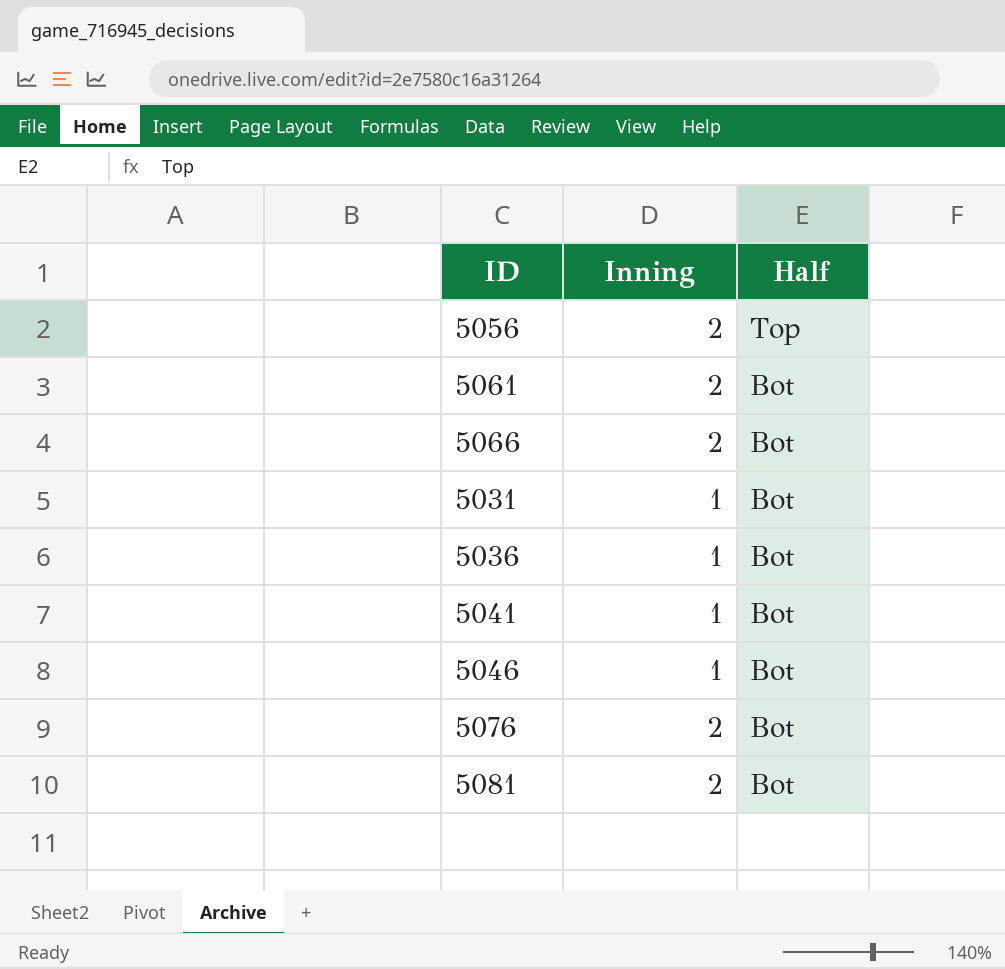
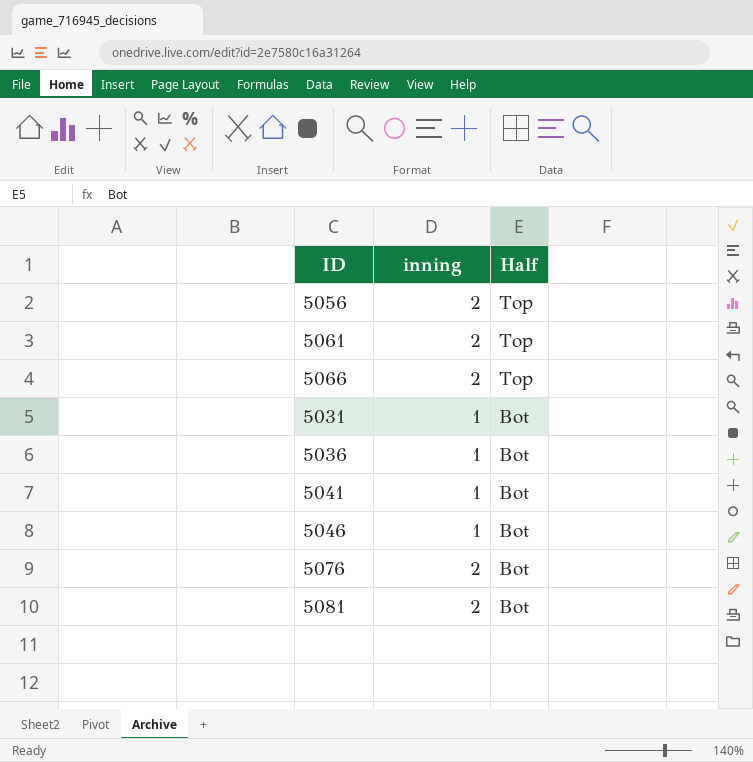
column name: Inning -> inning
5061 | Half: Bot -> Top
5066 | Half: Bot -> Top

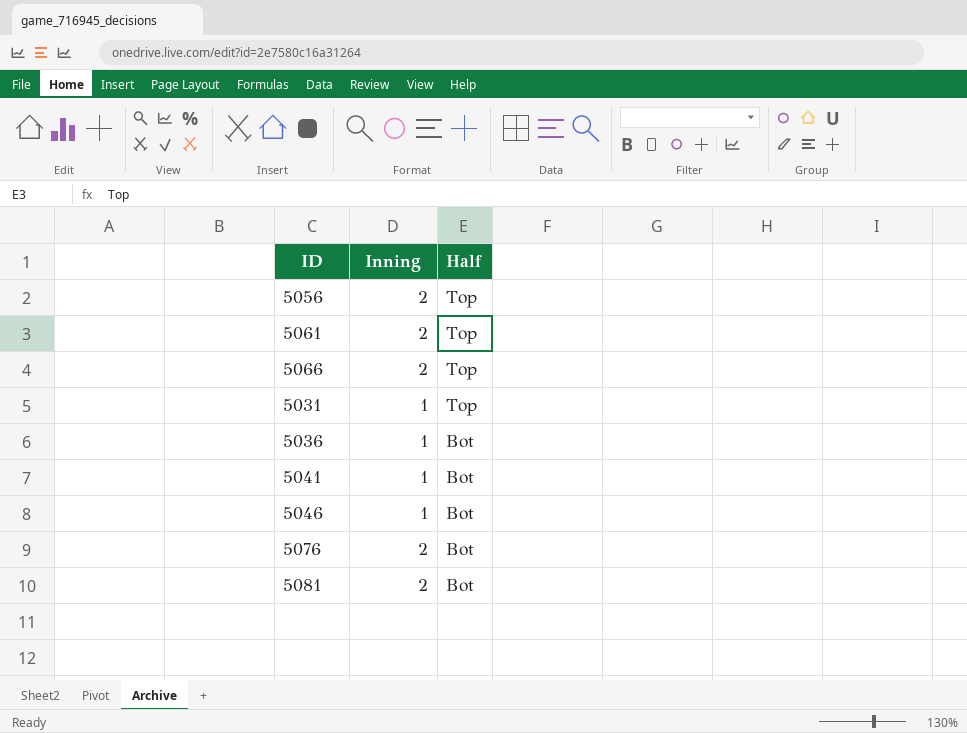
column name: inning -> Inning
5031 | Half: Bot -> Top

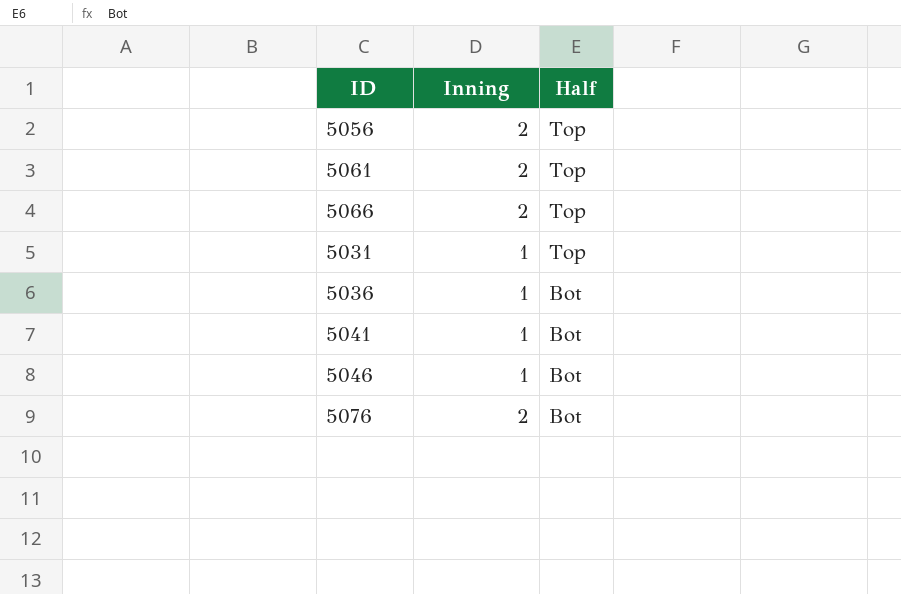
row 5081: 2 | Bot -> none

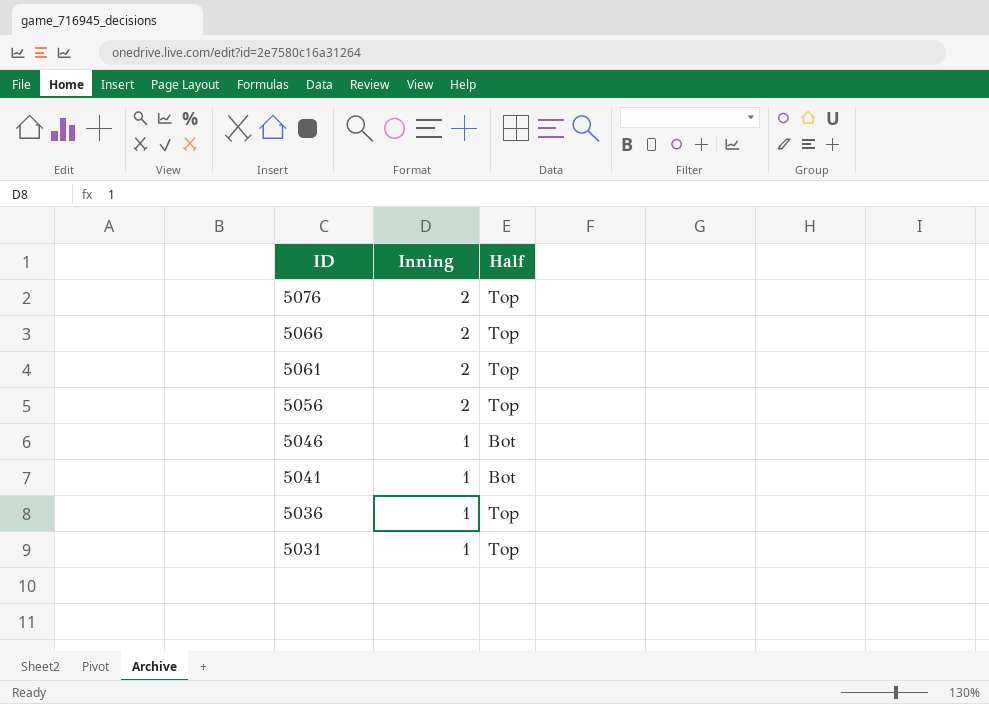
row order: Half descending -> ID descending
5076 | Half: Bot -> Top
5036 | Half: Bot -> Top

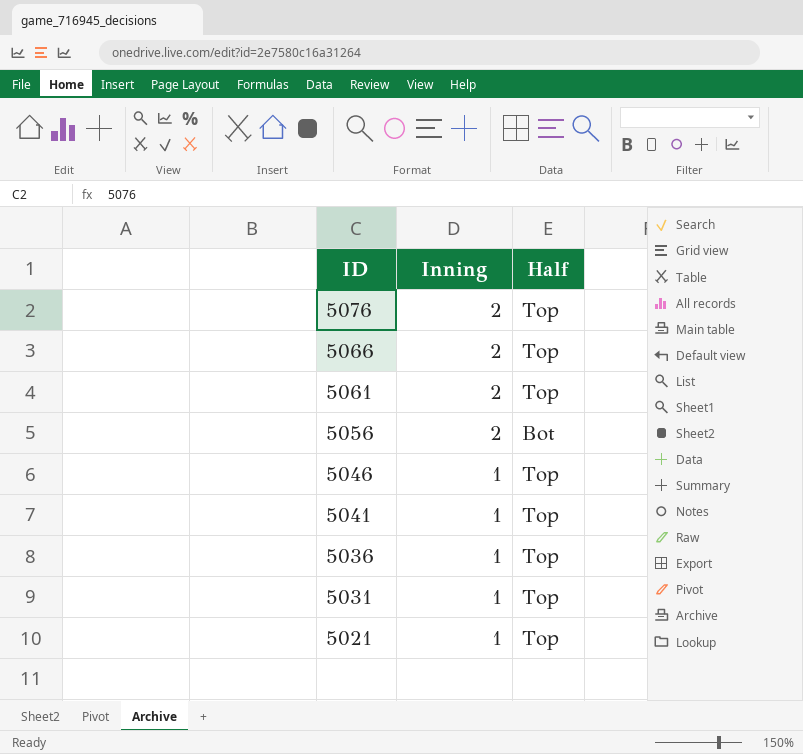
5056 | Half: Top -> Bot
5046 | Half: Bot -> Top
5041 | Half: Bot -> Top
row 5021: none -> 1 | Top

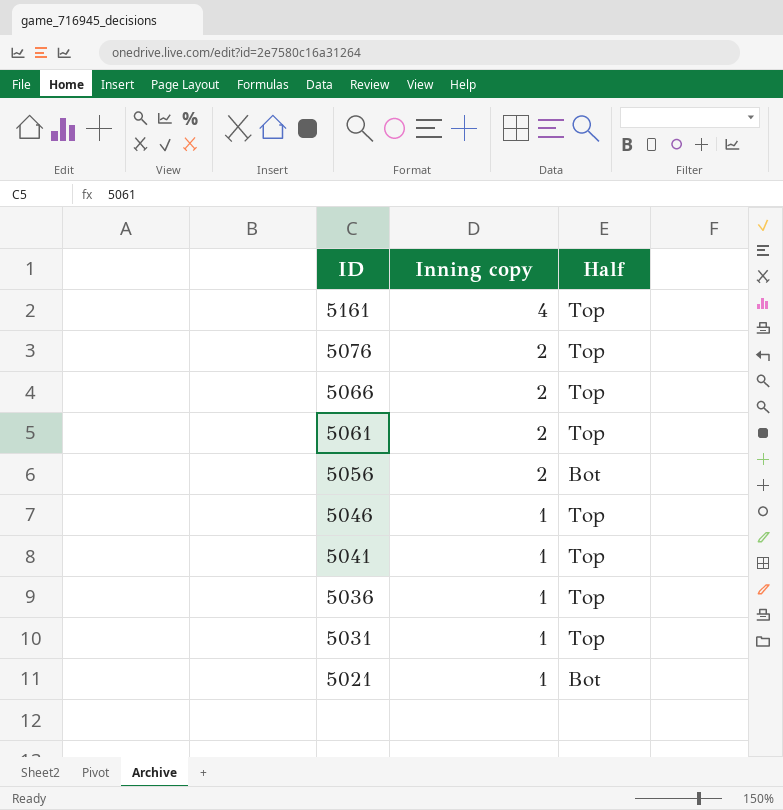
column name: Inning -> Inning copy
row 5161: none -> 4 | Top
5021 | Half: Top -> Bot

